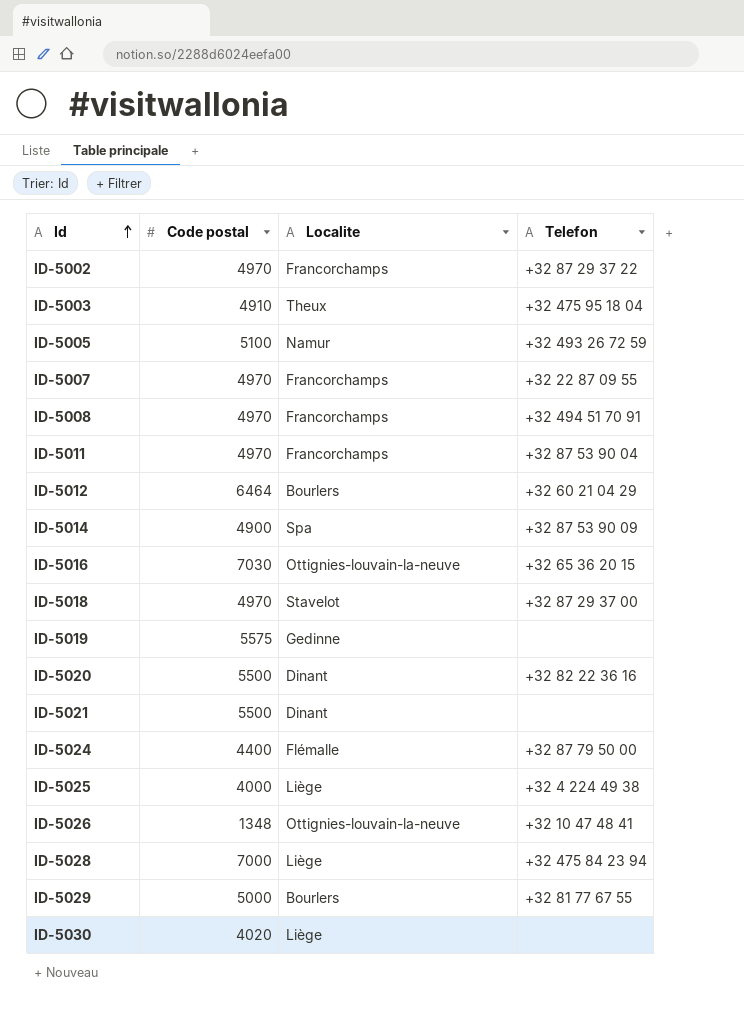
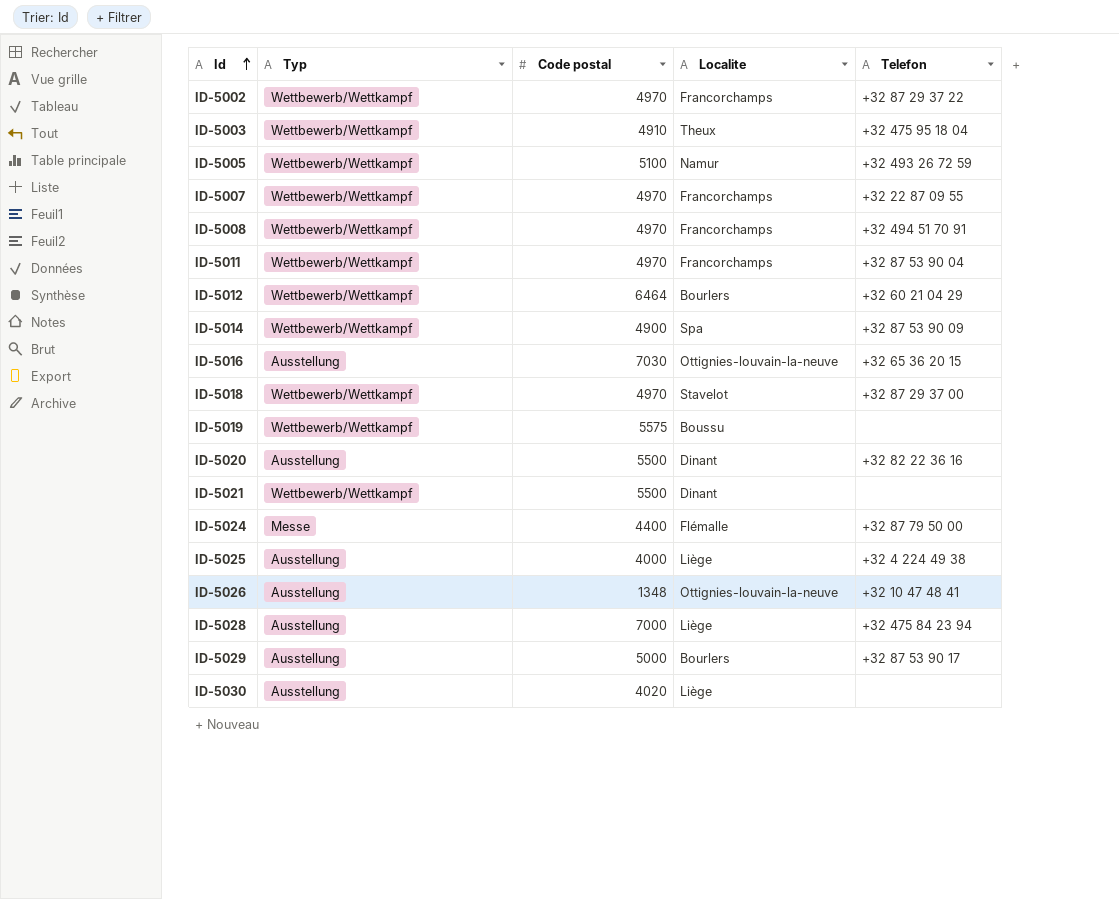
column Typ | position: none -> 2
ID-5019 | Localite: Gedinne -> Boussu
ID-5029 | Telefon: +32 81 77 67 55 -> +32 87 53 90 17

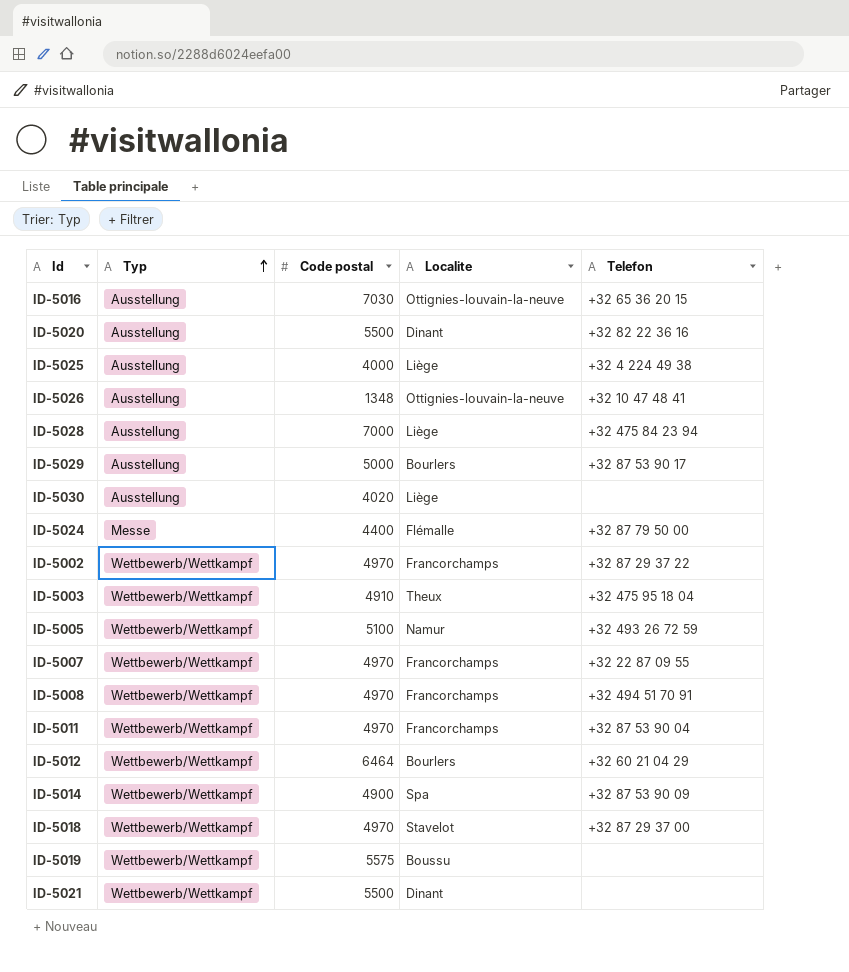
row order: Id ascending -> Typ ascending

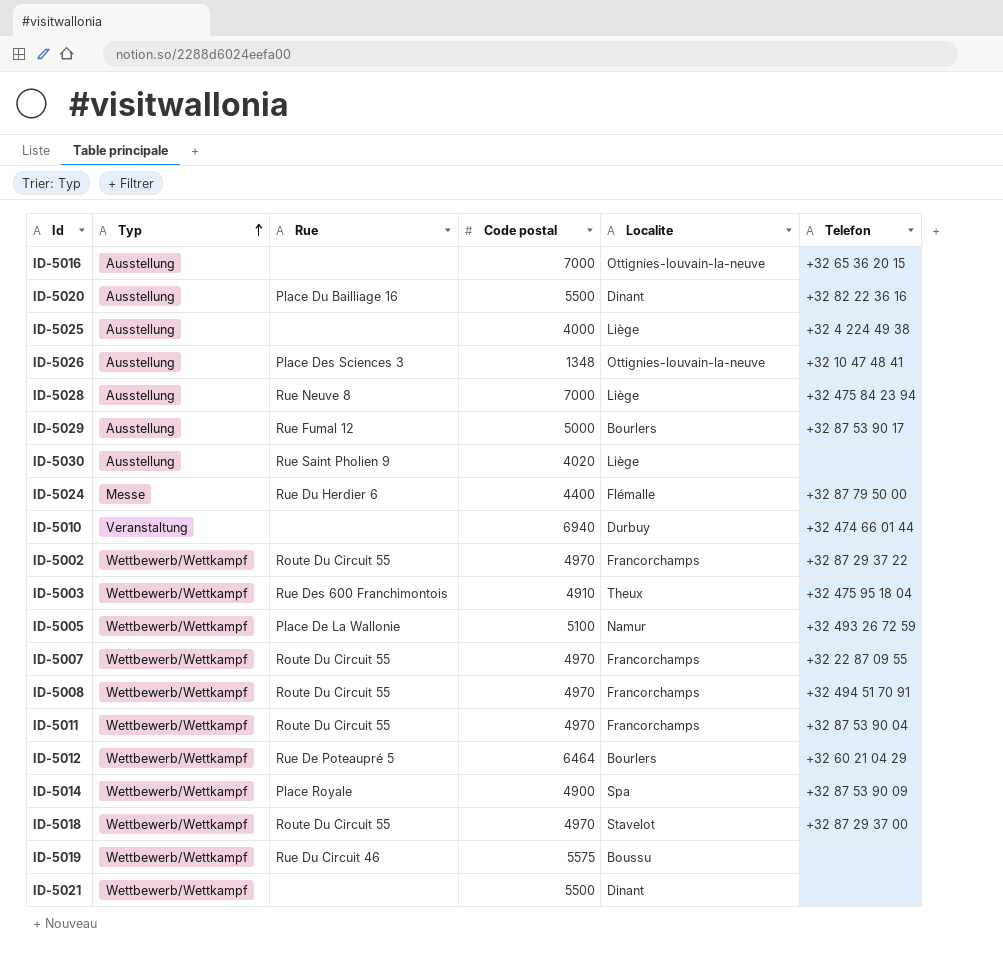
column Rue | position: none -> 3
ID-5016 | Code postal: 7030 -> 7000
row ID-5010: none -> Veranstaltung | none | 6940 | Durbuy | +32 474 66 01 44

